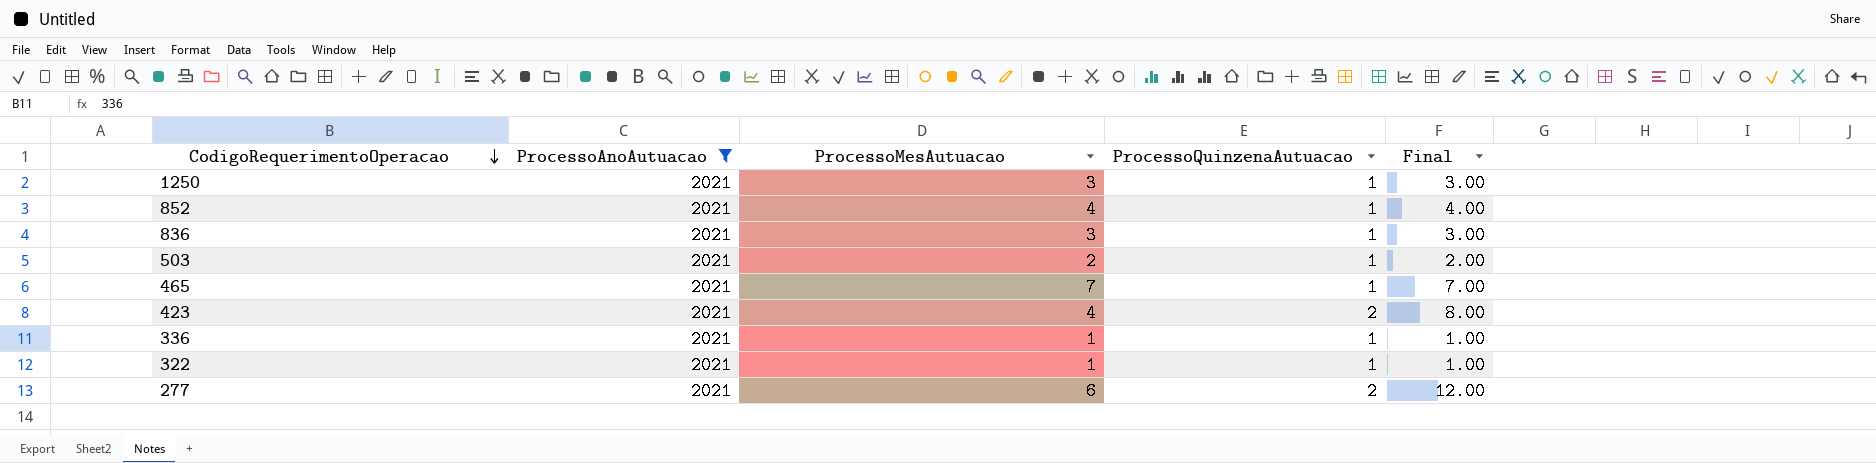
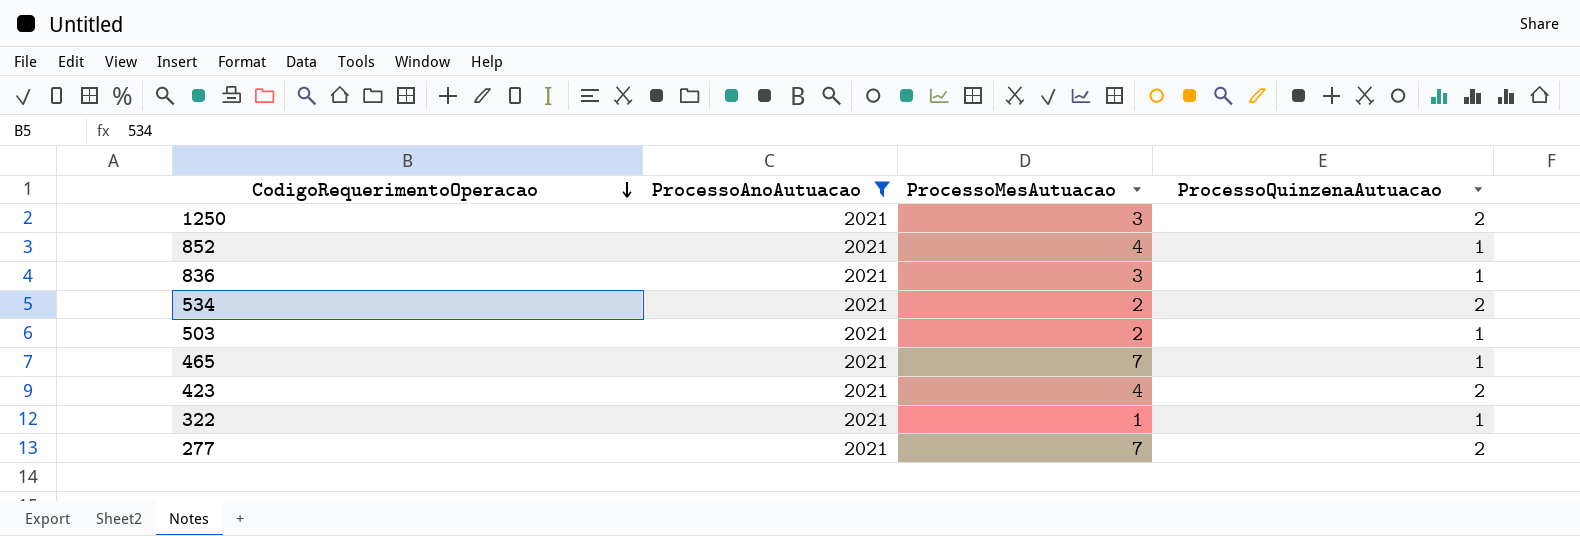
column Final | formula: [ProcessoMesAutuacao] * [ProcessoQuinzenaAutuacao] -> none
row 336: 2021 | 1 | 1 | 1.00 -> none
1250 | ProcessoQuinzenaAutuacao: 1 -> 2
row 534: none -> 2021 | 2 | 2
277 | ProcessoMesAutuacao: 6 -> 7

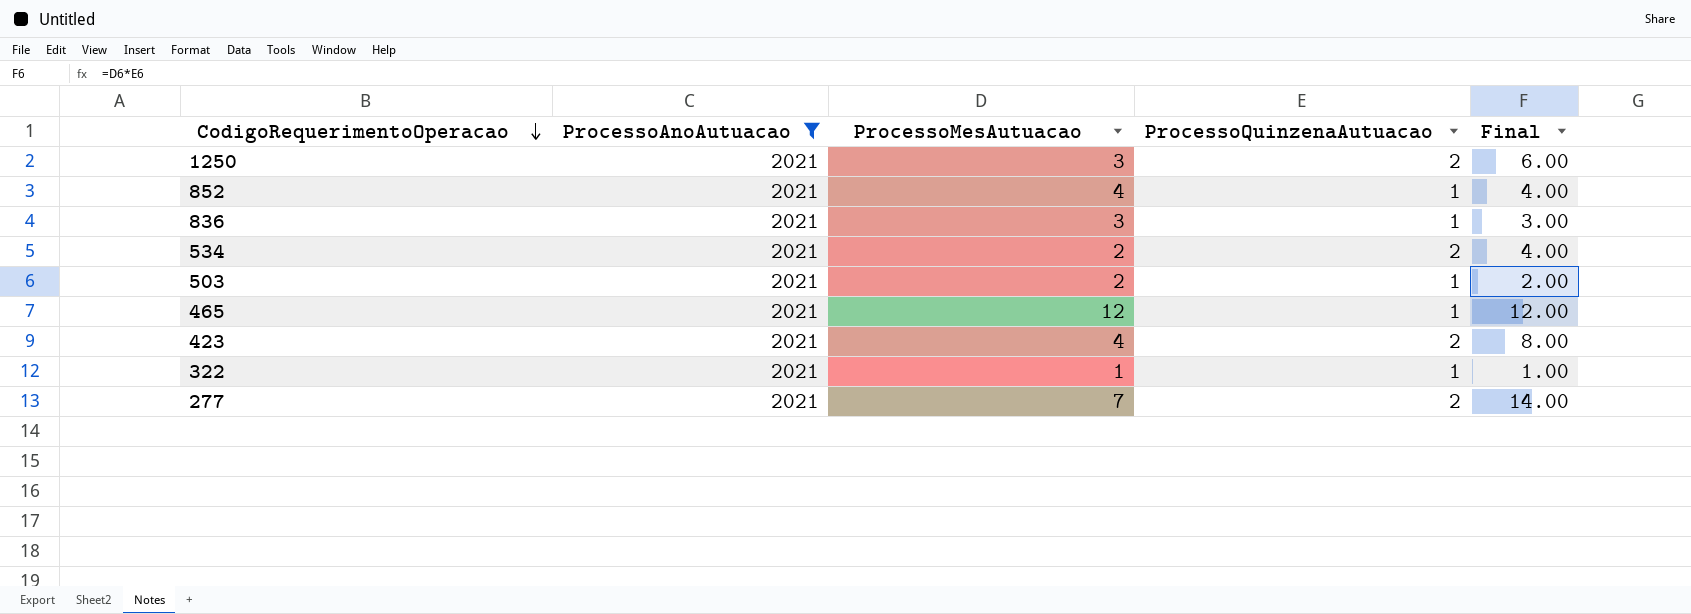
column Final | formula: none -> [ProcessoMesAutuacao] * [ProcessoQuinzenaAutuacao]
465 | ProcessoMesAutuacao: 7 -> 12

